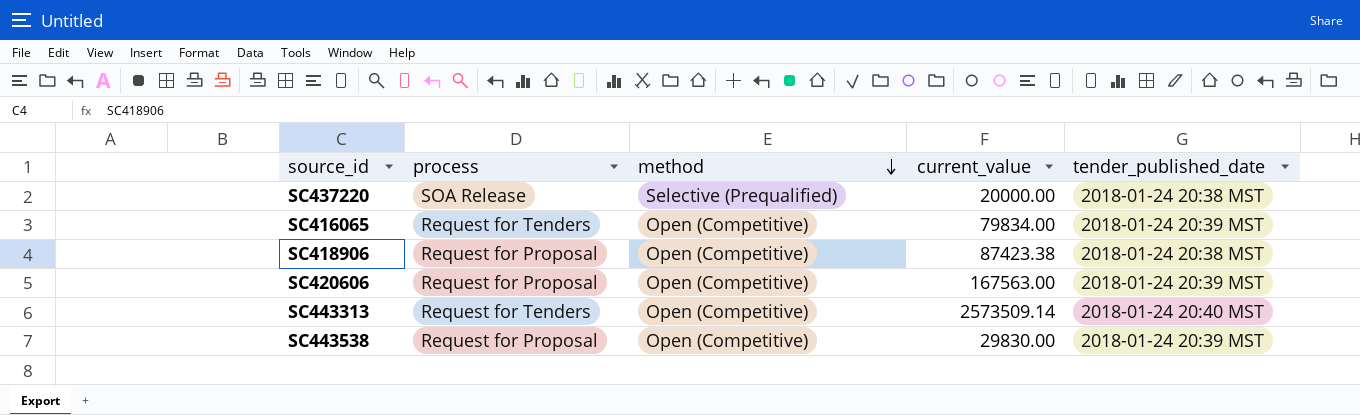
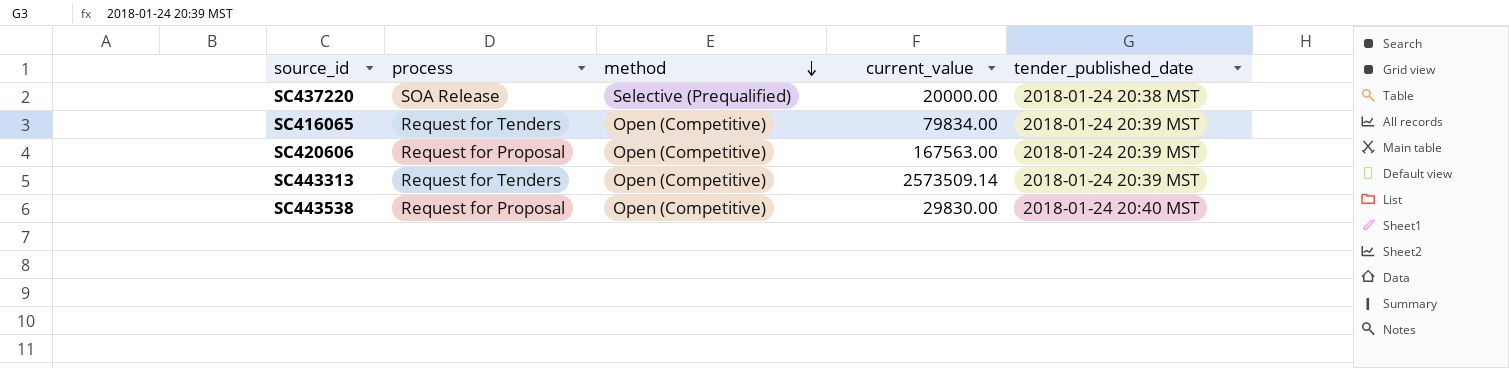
row SC418906: Request for Proposal | Open (Competitive) | 87423.38 | 2018-01-24 20:38 MST -> none
SC443313 | tender_published_date: 2018-01-24 20:40 MST -> 2018-01-24 20:39 MST
SC443538 | tender_published_date: 2018-01-24 20:39 MST -> 2018-01-24 20:40 MST

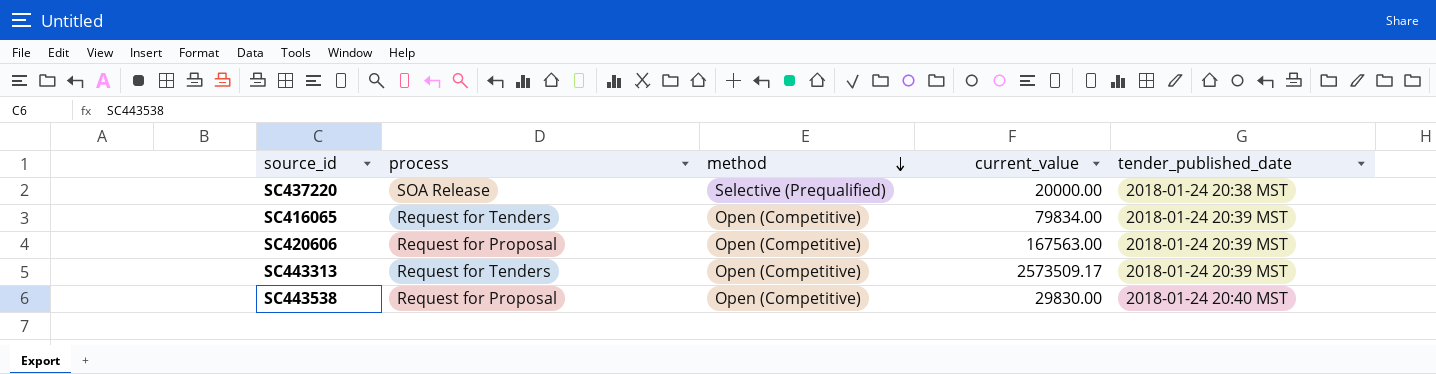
SC443313 | current_value: 2573509.14 -> 2573509.17

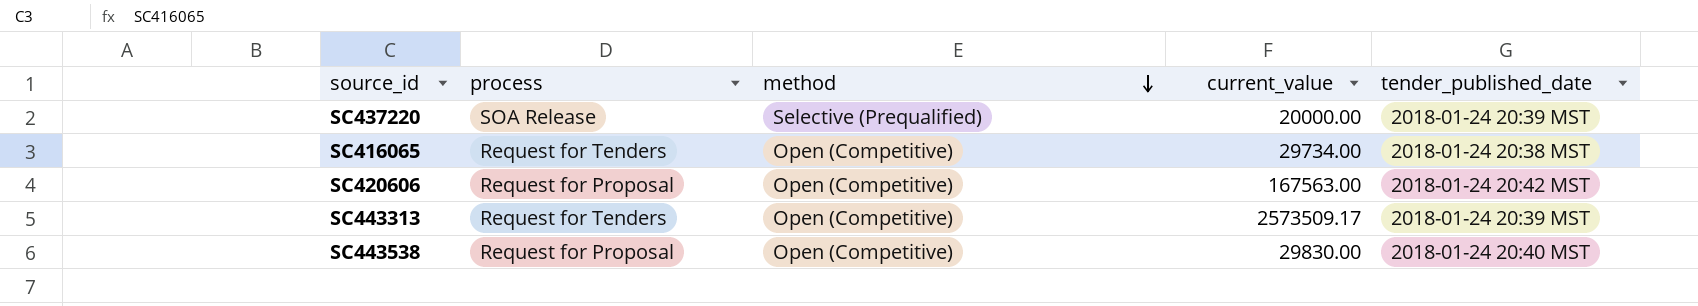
SC437220 | tender_published_date: 2018-01-24 20:38 MST -> 2018-01-24 20:39 MST
SC416065 | current_value: 79834.00 -> 29734.00
SC416065 | tender_published_date: 2018-01-24 20:39 MST -> 2018-01-24 20:38 MST
SC420606 | tender_published_date: 2018-01-24 20:39 MST -> 2018-01-24 20:42 MST

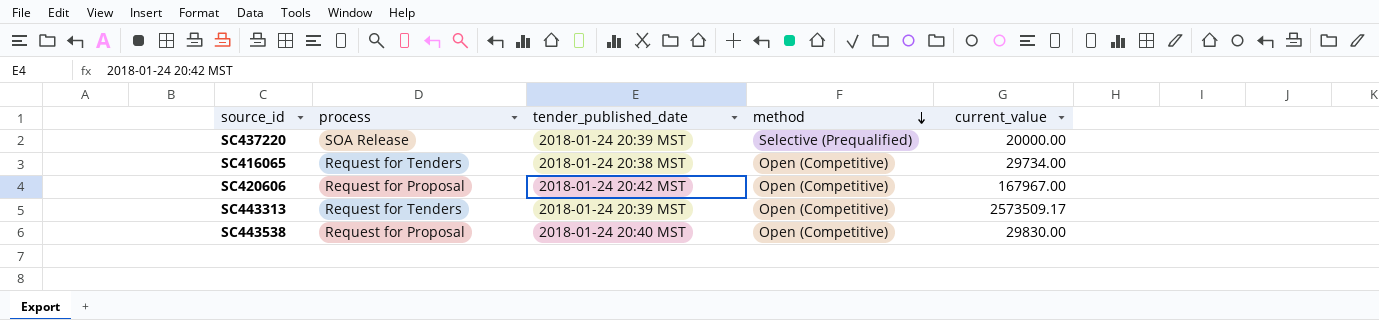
column tender_published_date | position: 5 -> 3
SC420606 | current_value: 167563.00 -> 167967.00

